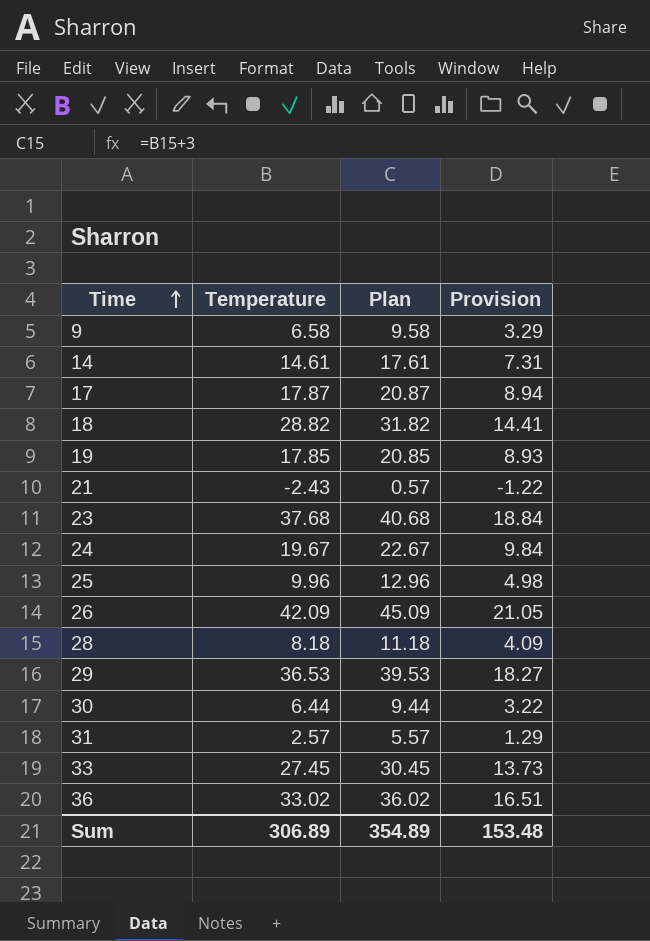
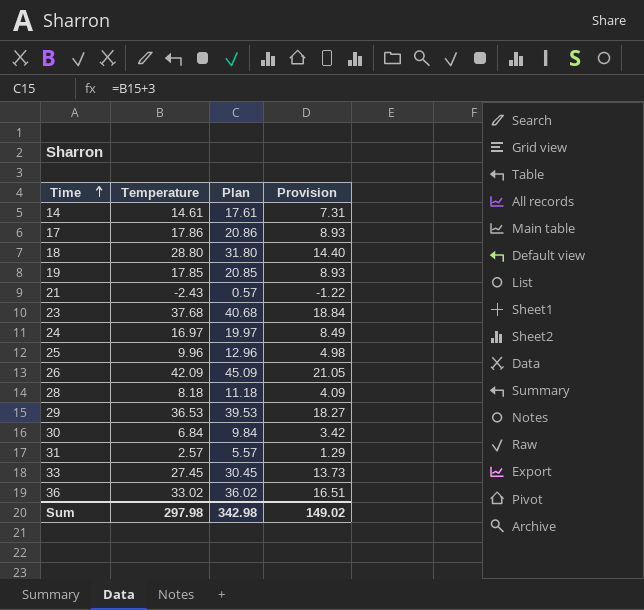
row 9: 6.58 | 9.58 | 3.29 -> none
17 | Temperature: 17.87 -> 17.86
17 | Plan: 20.87 -> 20.86
17 | Provision: 8.94 -> 8.93
18 | Temperature: 28.82 -> 28.80
18 | Plan: 31.82 -> 31.80
18 | Provision: 14.41 -> 14.40
24 | Temperature: 19.67 -> 16.97
24 | Plan: 22.67 -> 19.97
24 | Provision: 9.84 -> 8.49
30 | Temperature: 6.44 -> 6.84
30 | Plan: 9.44 -> 9.84
30 | Provision: 3.22 -> 3.42
Sum | Temperature: 306.89 -> 297.98
Sum | Plan: 354.89 -> 342.98
Sum | Provision: 153.48 -> 149.02

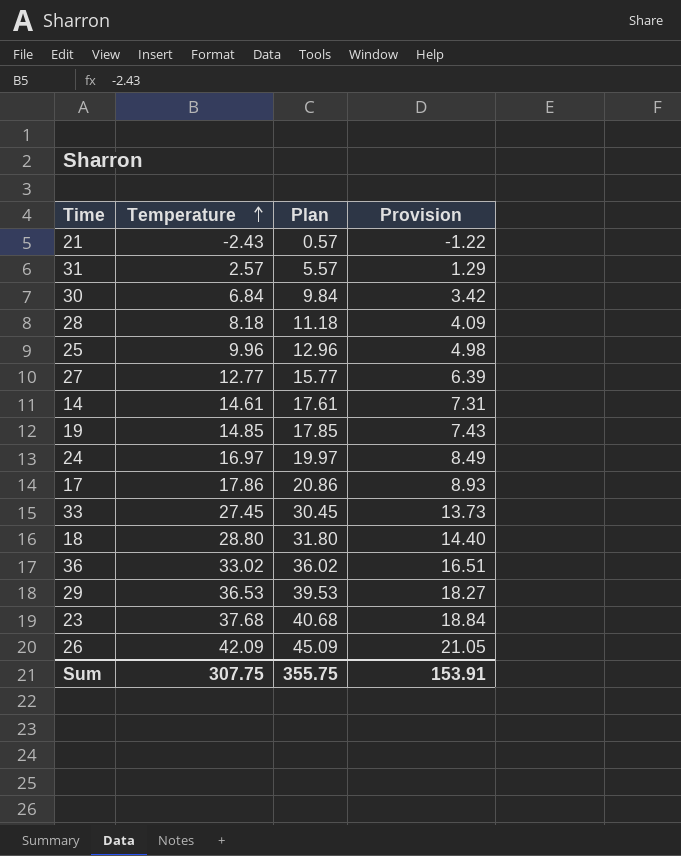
row order: Time ascending -> Temperature ascending
row 27: none -> 12.77 | 15.77 | 6.39
19 | Temperature: 17.85 -> 14.85
19 | Plan: 20.85 -> 17.85
19 | Provision: 8.93 -> 7.43
Sum | Temperature: 297.98 -> 307.75
Sum | Plan: 342.98 -> 355.75
Sum | Provision: 149.02 -> 153.91

